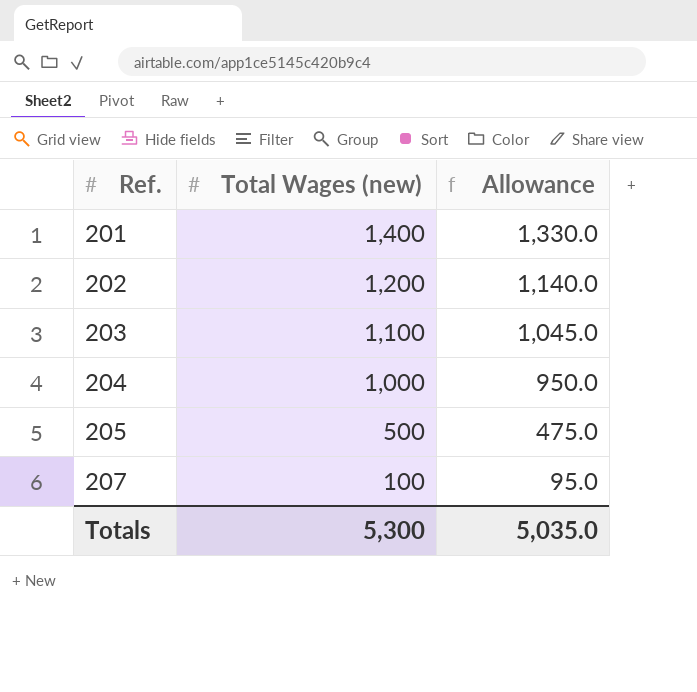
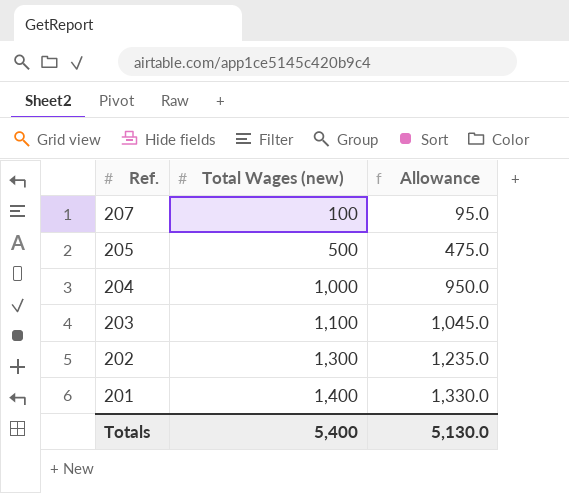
row order: Ref. ascending -> Ref. descending
202 | Total Wages (new): 1,200 -> 1,300
202 | Allowance: 1,140.0 -> 1,235.0
Totals | Total Wages (new): 5,300 -> 5,400
Totals | Allowance: 5,035.0 -> 5,130.0

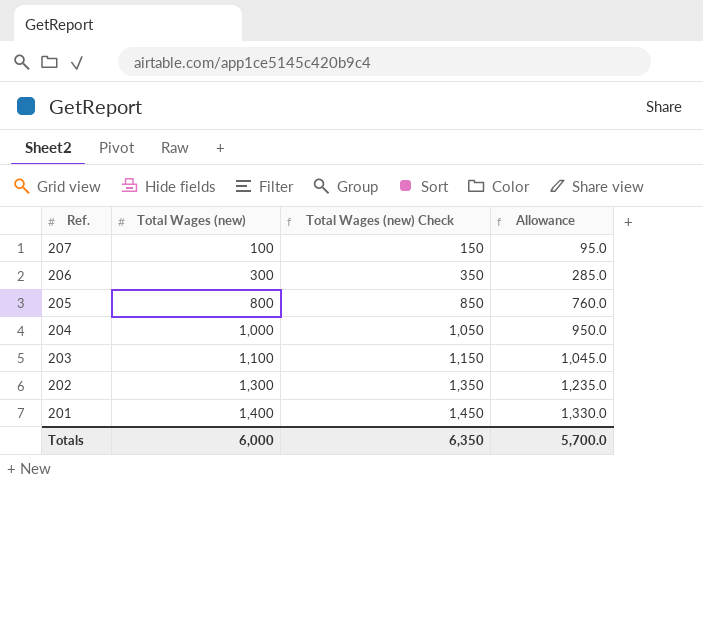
column Total Wages (new) Check | formula: none -> [Total Wages (new)] + 50
row 206: none -> 300 | 350 | 285.0
205 | Total Wages (new): 500 -> 800
205 | Allowance: 475.0 -> 760.0
Totals | Total Wages (new): 5,400 -> 6,000
Totals | Allowance: 5,130.0 -> 5,700.0

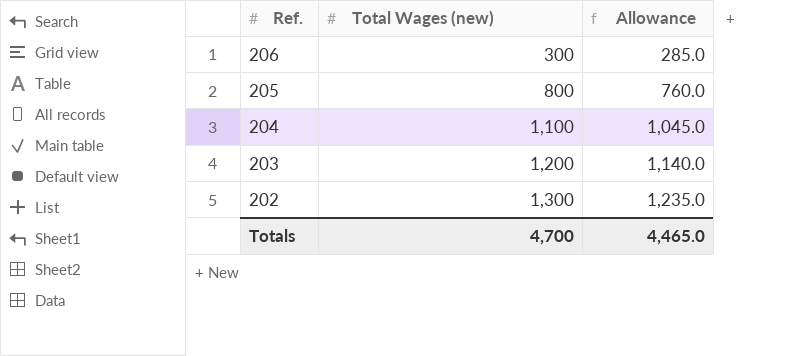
column Total Wages (new) Check | formula: [Total Wages (new)] + 50 -> none
row 207: 100 | 150 | 95.0 -> none
row 201: 1,400 | 1,450 | 1,330.0 -> none
204 | Total Wages (new): 1,000 -> 1,100
204 | Allowance: 950.0 -> 1,045.0
203 | Total Wages (new): 1,100 -> 1,200
203 | Allowance: 1,045.0 -> 1,140.0
Totals | Total Wages (new): 6,000 -> 4,700
Totals | Allowance: 5,700.0 -> 4,465.0

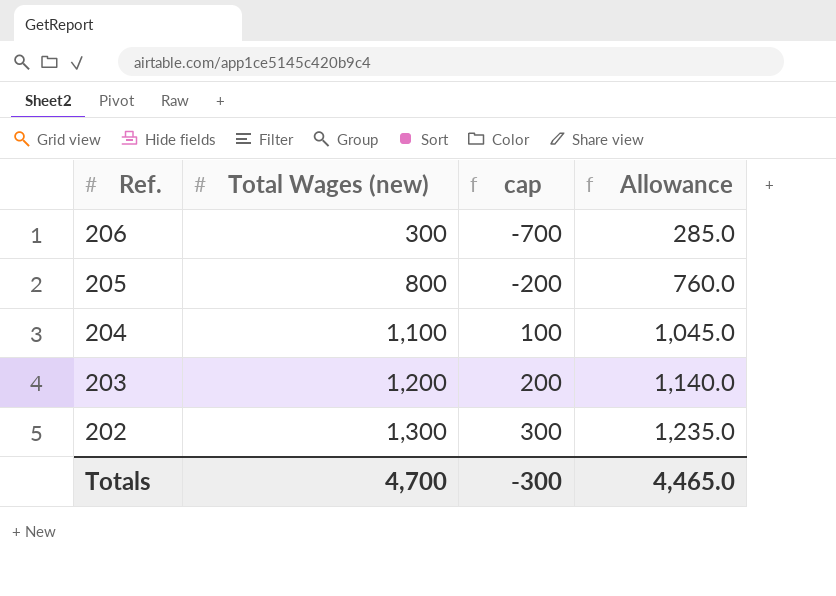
column cap | formula: none -> [Total Wages (new)] - 1000

